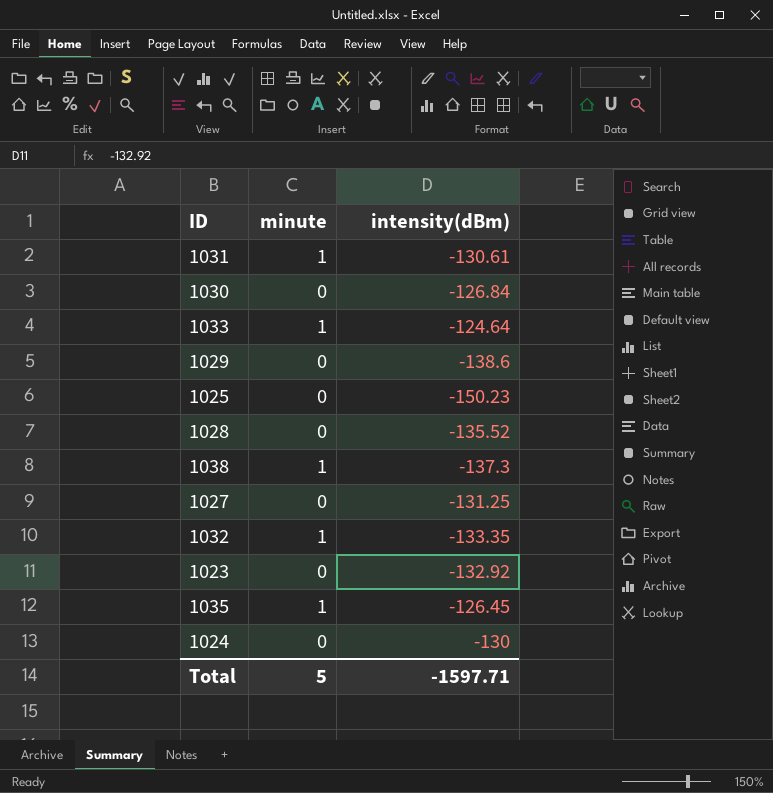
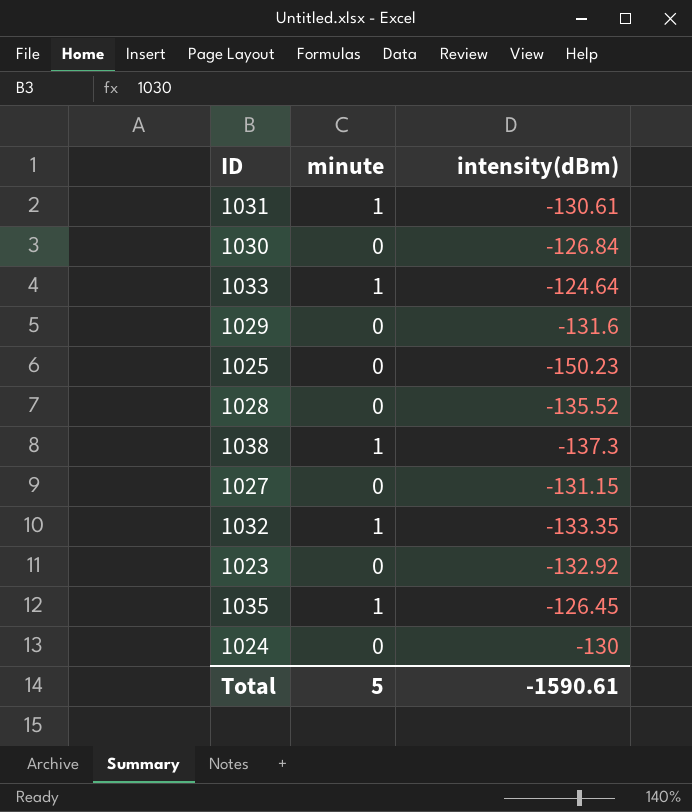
1029 | intensity(dBm): -138.6 -> -131.6
1027 | intensity(dBm): -131.25 -> -131.15
Total | intensity(dBm): -1597.71 -> -1590.61

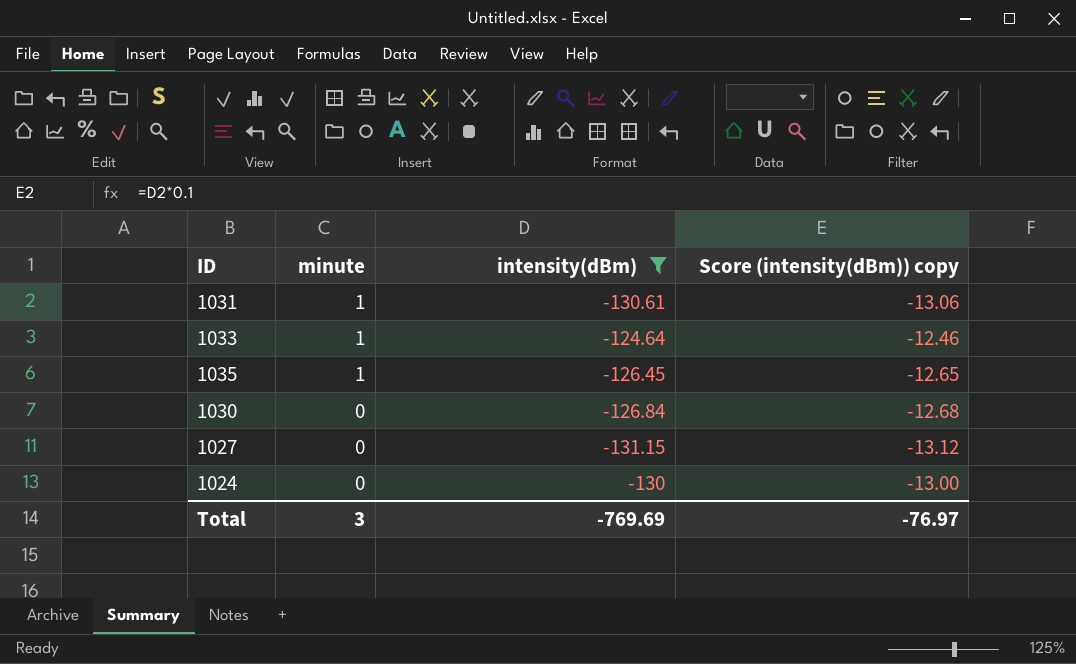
filter: none -> intensity(dBm) >= -131.15
row order: none -> minute descending
column Score (intensity(dBm)) copy | formula: none -> [intensity(dBm)] * 0.1
Total | minute: 5 -> 3
Total | intensity(dBm): -1590.61 -> -769.69

